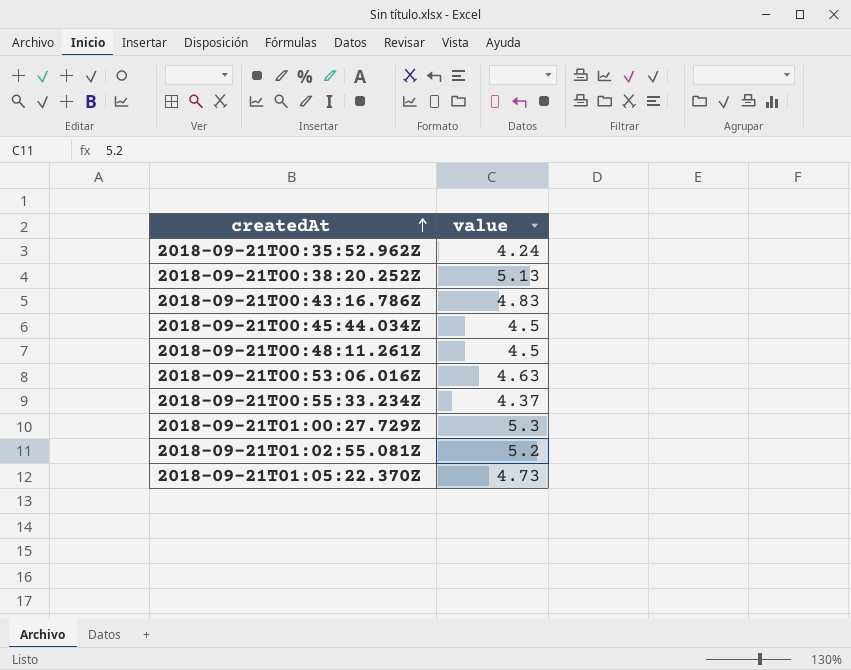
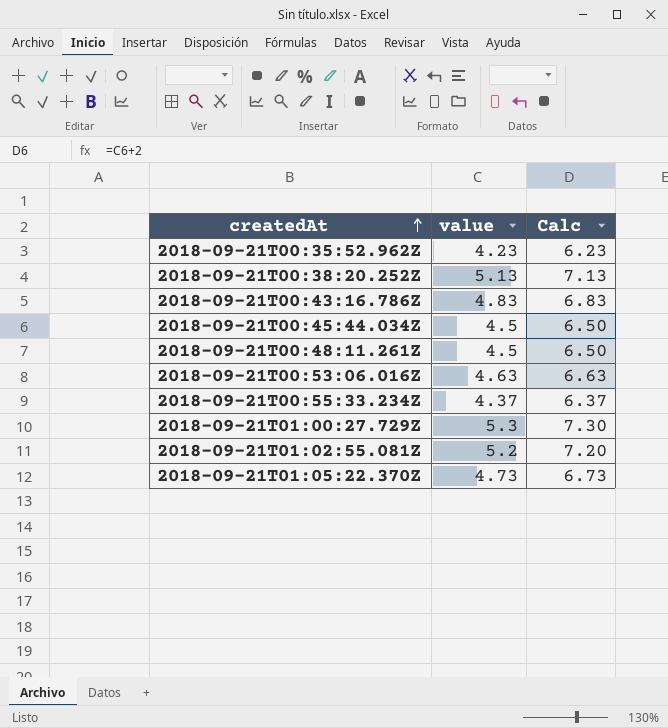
column Calc | formula: none -> [value] + 2
2018-09-21T00:35:52.962Z | value: 4.24 -> 4.23

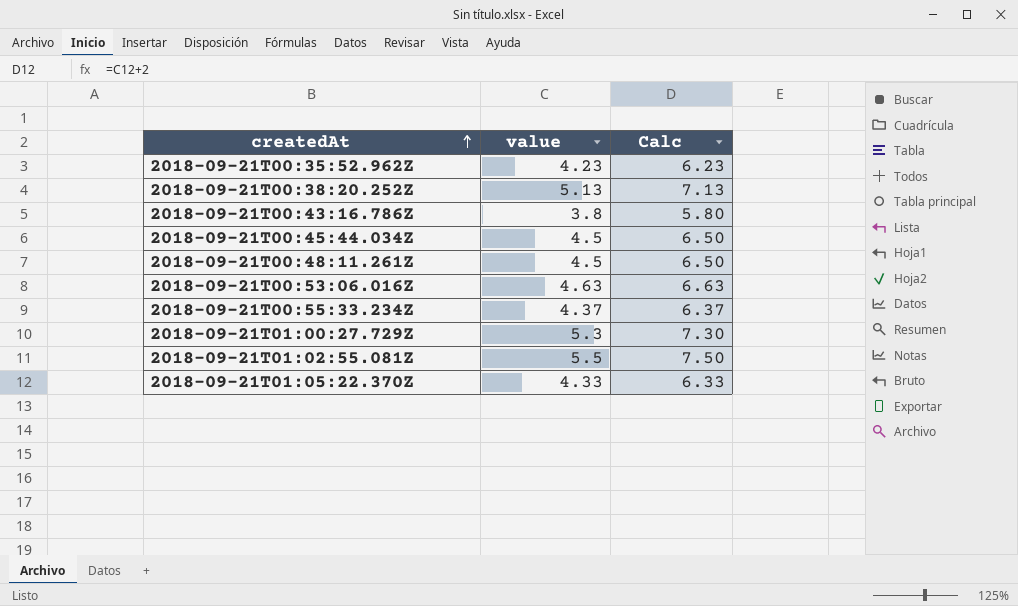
2018-09-21T00:43:16.786Z | value: 4.83 -> 3.8
2018-09-21T00:43:16.786Z | Calc: 6.83 -> 5.80
2018-09-21T01:02:55.081Z | value: 5.2 -> 5.5
2018-09-21T01:02:55.081Z | Calc: 7.20 -> 7.50
2018-09-21T01:05:22.370Z | value: 4.73 -> 4.33
2018-09-21T01:05:22.370Z | Calc: 6.73 -> 6.33

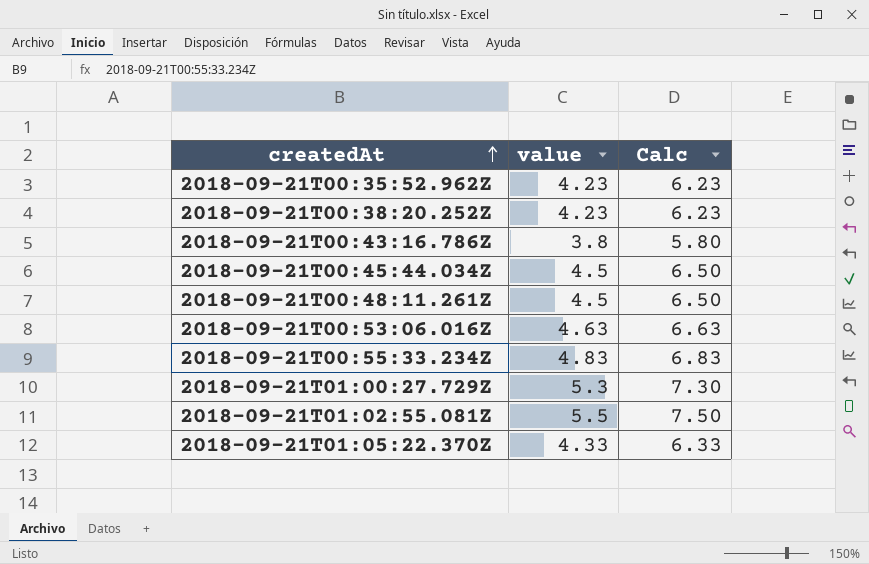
2018-09-21T00:38:20.252Z | value: 5.13 -> 4.23
2018-09-21T00:38:20.252Z | Calc: 7.13 -> 6.23
2018-09-21T00:55:33.234Z | value: 4.37 -> 4.83
2018-09-21T00:55:33.234Z | Calc: 6.37 -> 6.83

